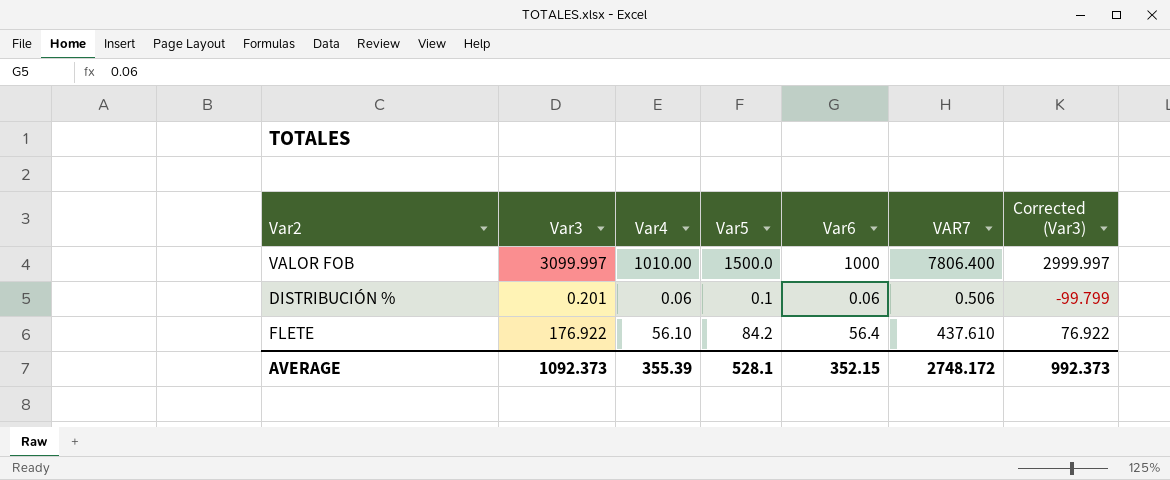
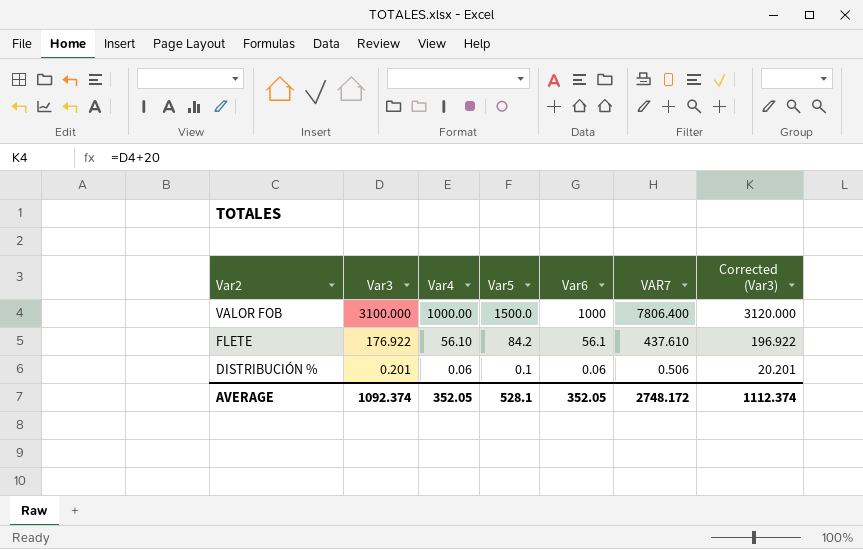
row order: none -> Var2 descending
column Corrected (Var3) | formula: [Var3] - 100 -> [Var3] + 20
VALOR FOB | Var3: 3099.997 -> 3100.000
VALOR FOB | Var4: 1010.00 -> 1000.00
FLETE | Var6: 56.4 -> 56.1
AVERAGE | Var3: 1092.373 -> 1092.374
AVERAGE | Var4: 355.39 -> 352.05
AVERAGE | Var6: 352.15 -> 352.05
AVERAGE | Corrected (Var3): 992.373 -> 1112.374

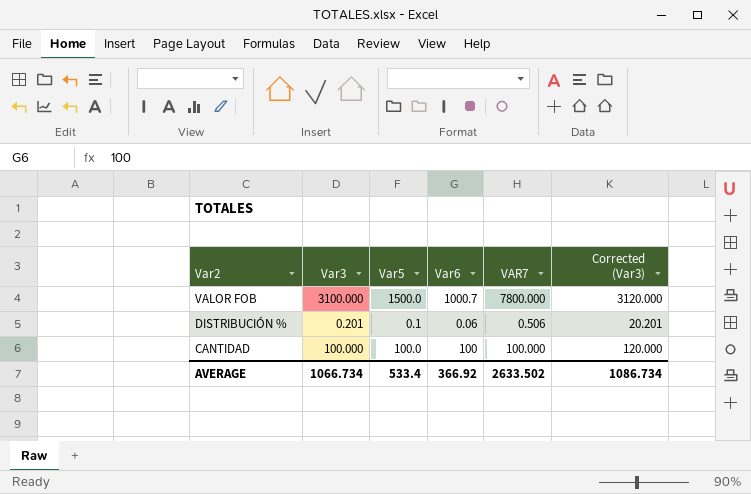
column Var4 | position: 3 -> none
row FLETE: 176.922 | 56.10 | 84.2 | 56.1 | 437.610 | 196.922 -> none
VALOR FOB | Var6: 1000 -> 1000.7
VALOR FOB | VAR7: 7806.400 -> 7800.000
row CANTIDAD: none -> 100.000 | 100.0 | 100 | 100.000 | 120.000
AVERAGE | Var3: 1092.374 -> 1066.734
AVERAGE | Var5: 528.1 -> 533.4
AVERAGE | Var6: 352.05 -> 366.92
AVERAGE | VAR7: 2748.172 -> 2633.502
AVERAGE | Corrected (Var3): 1112.374 -> 1086.734

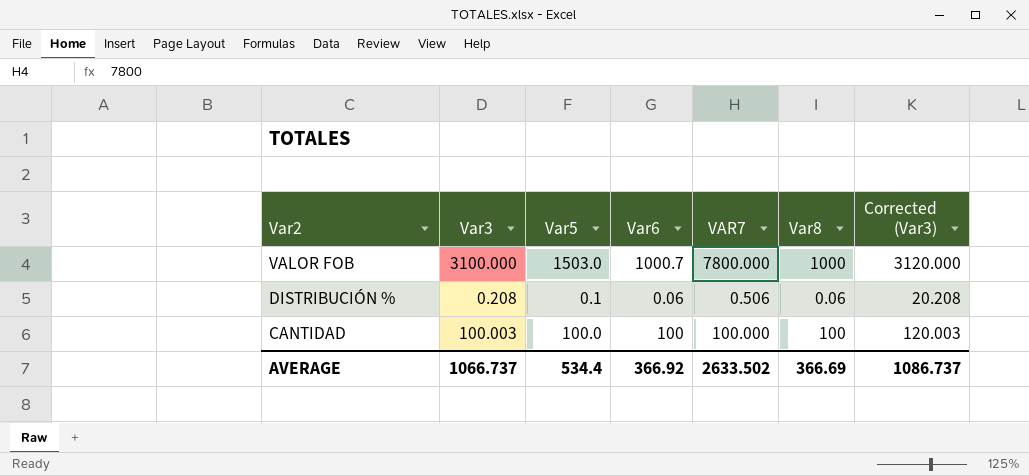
column Var8 | position: none -> 6
VALOR FOB | Var5: 1500.0 -> 1503.0
DISTRIBUCIÓN % | Var3: 0.201 -> 0.208
DISTRIBUCIÓN % | Corrected (Var3): 20.201 -> 20.208
CANTIDAD | Var3: 100.000 -> 100.003
CANTIDAD | Corrected (Var3): 120.000 -> 120.003
AVERAGE | Var3: 1066.734 -> 1066.737
AVERAGE | Var5: 533.4 -> 534.4
AVERAGE | Corrected (Var3): 1086.734 -> 1086.737

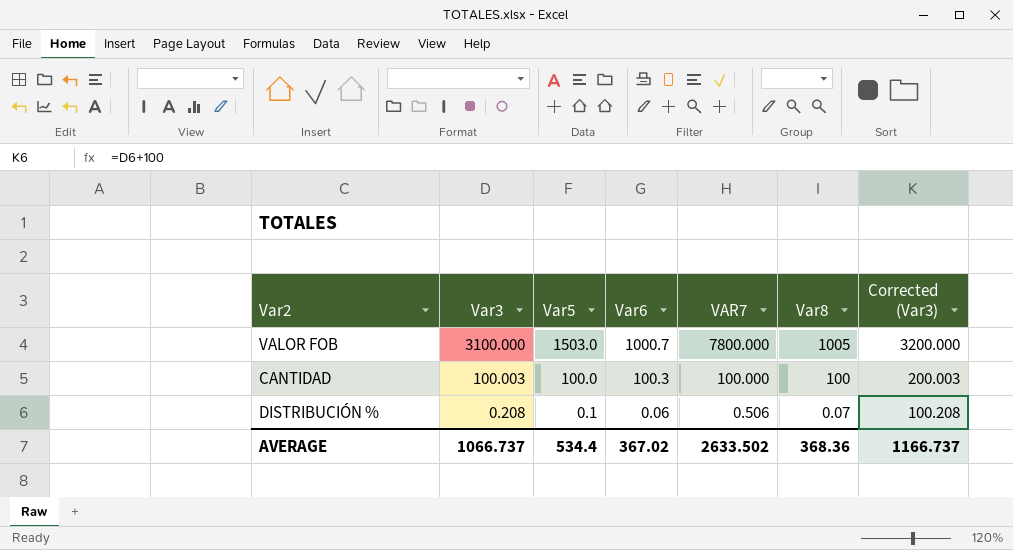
row order: Var2 descending -> Var3 descending
column Corrected (Var3) | formula: [Var3] + 20 -> [Var3] + 100
VALOR FOB | Var8: 1000 -> 1005
CANTIDAD | Var6: 100 -> 100.3
DISTRIBUCIÓN % | Var8: 0.06 -> 0.07
AVERAGE | Var6: 366.92 -> 367.02
AVERAGE | Var8: 366.69 -> 368.36
AVERAGE | Corrected (Var3): 1086.737 -> 1166.737

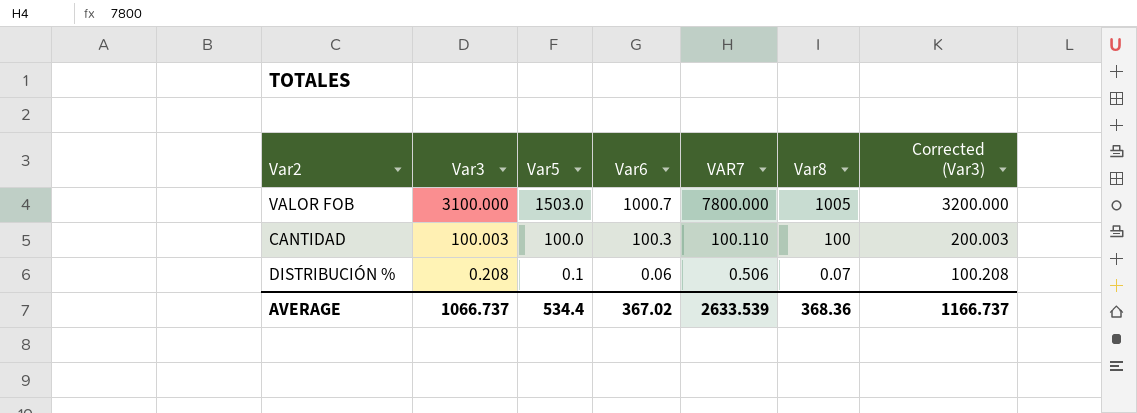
CANTIDAD | VAR7: 100.000 -> 100.110
AVERAGE | VAR7: 2633.502 -> 2633.539

